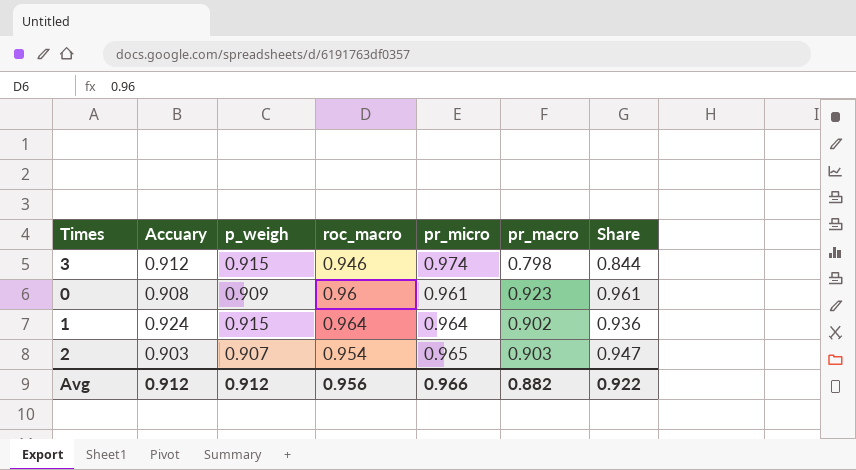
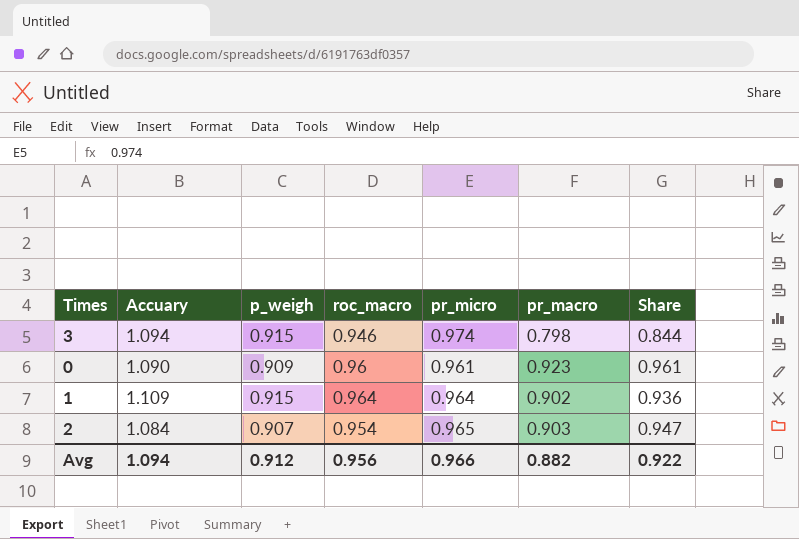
3 | Accuary: 0.912 -> 1.094
0 | Accuary: 0.908 -> 1.090
1 | Accuary: 0.924 -> 1.109
2 | Accuary: 0.903 -> 1.084
Avg | Accuary: 0.912 -> 1.094

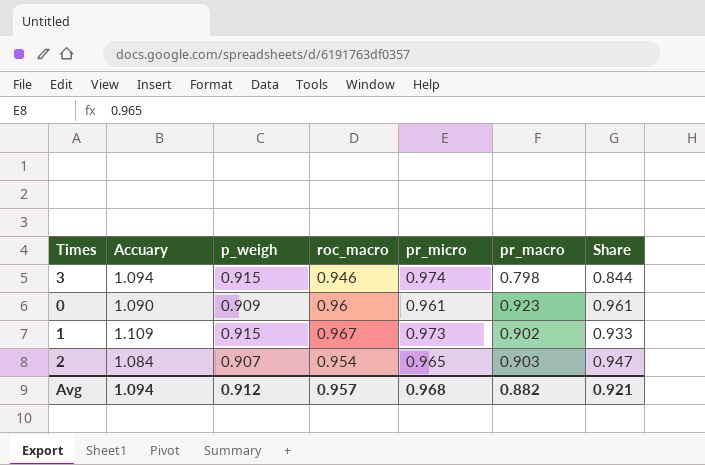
1 | roc_macro: 0.964 -> 0.967
1 | pr_micro: 0.964 -> 0.973
1 | Share: 0.936 -> 0.933
Avg | roc_macro: 0.956 -> 0.957
Avg | pr_micro: 0.966 -> 0.968
Avg | Share: 0.922 -> 0.921

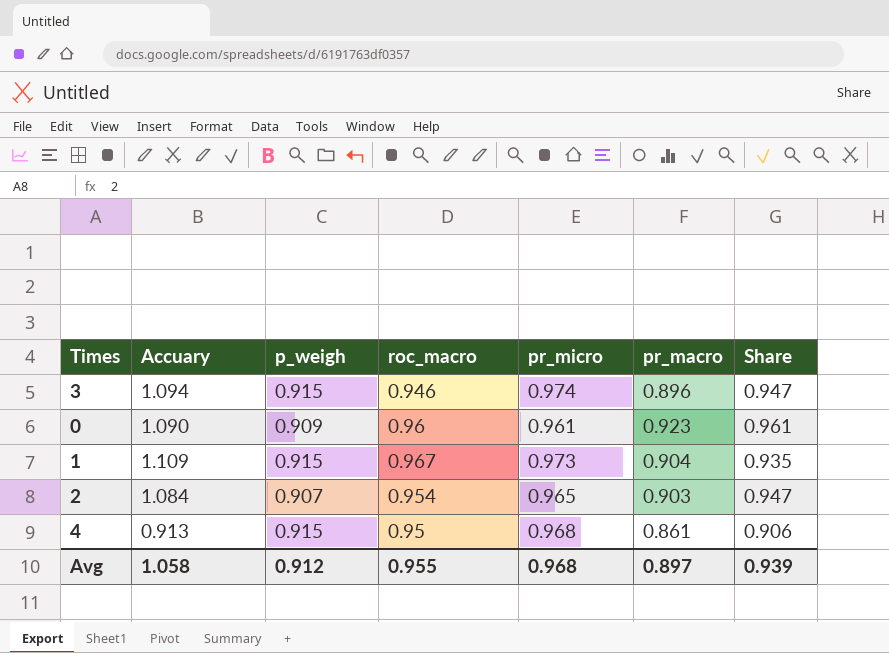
3 | pr_macro: 0.798 -> 0.896
3 | Share: 0.844 -> 0.947
1 | pr_macro: 0.902 -> 0.904
1 | Share: 0.933 -> 0.935
row 4: none -> 0.913 | 0.915 | 0.95 | 0.968 | 0.861 | 0.906
Avg | Accuary: 1.094 -> 1.058
Avg | roc_macro: 0.957 -> 0.955
Avg | pr_macro: 0.882 -> 0.897
Avg | Share: 0.921 -> 0.939

